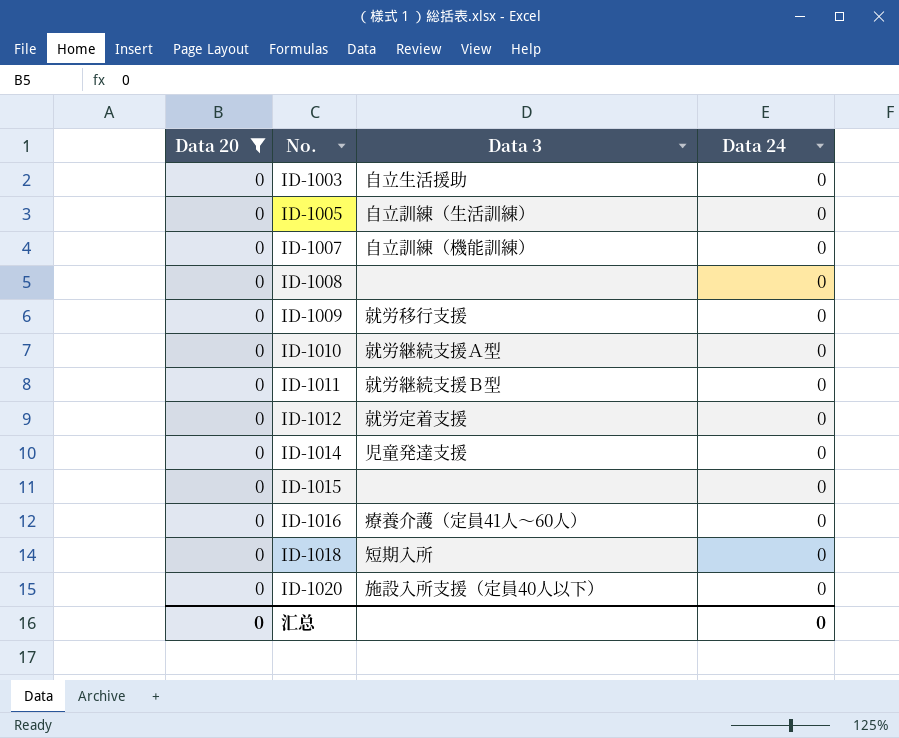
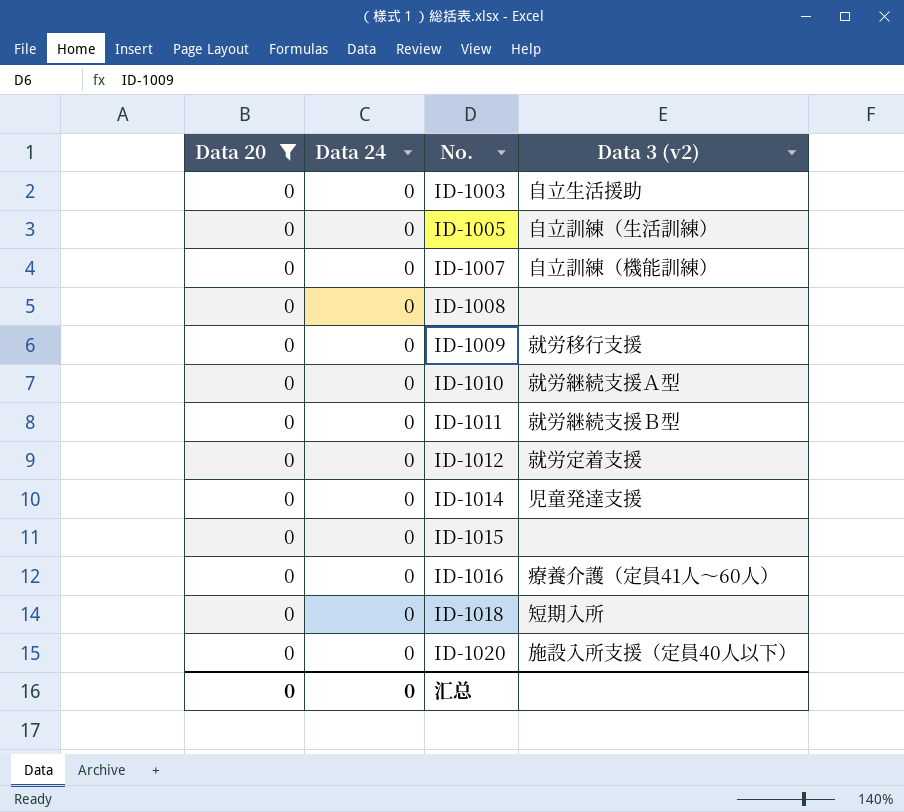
column Data 24 | position: 4 -> 2
column name: Data 3 -> Data 3 (v2)

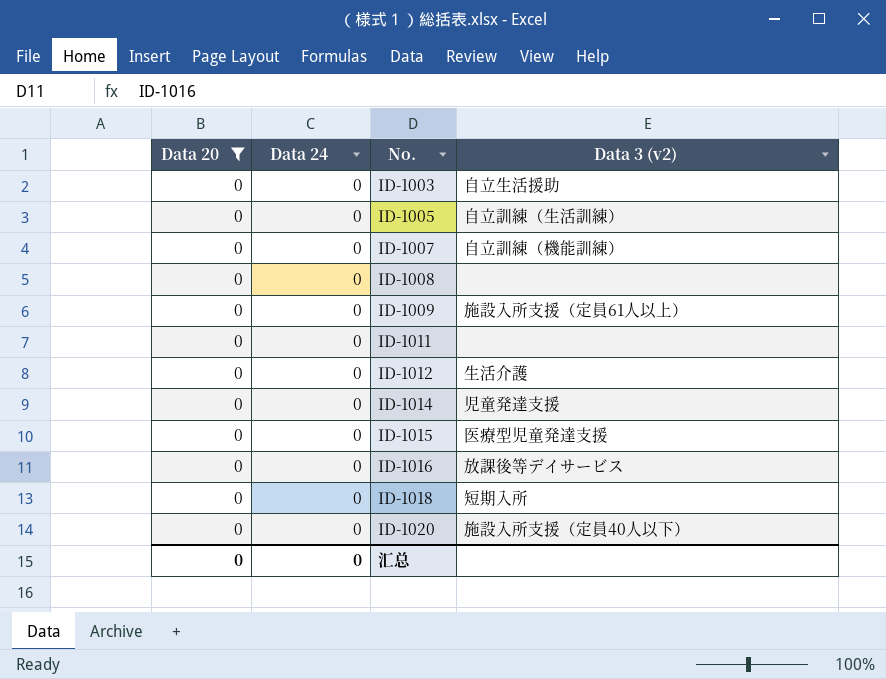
row ID-1010: 0 | 0 | 就労継続支援Ａ型 -> none
ID-1009 | Data 3 (v2): 就労移行支援 -> 施設入所支援（定員61人以上）
ID-1011 | Data 3 (v2): 就労継続支援Ｂ型 -> none
ID-1012 | Data 3 (v2): 就労定着支援 -> 生活介護
ID-1015 | Data 3 (v2): none -> 医療型児童発達支援
ID-1016 | Data 3 (v2): 療養介護（定員41人～60人） -> 放課後等デイサービス

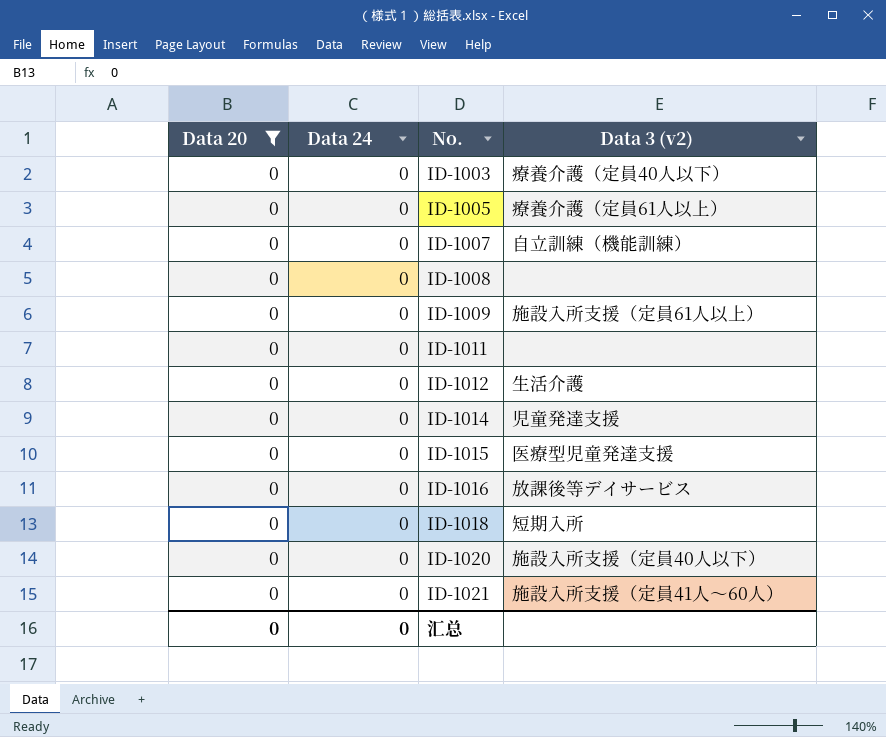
ID-1003 | Data 3 (v2): 自立生活援助 -> 療養介護（定員40人以下）
ID-1005 | Data 3 (v2): 自立訓練（生活訓練） -> 療養介護（定員61人以上）
row ID-1021: none -> 0 | 0 | 施設入所支援（定員41人～60人）

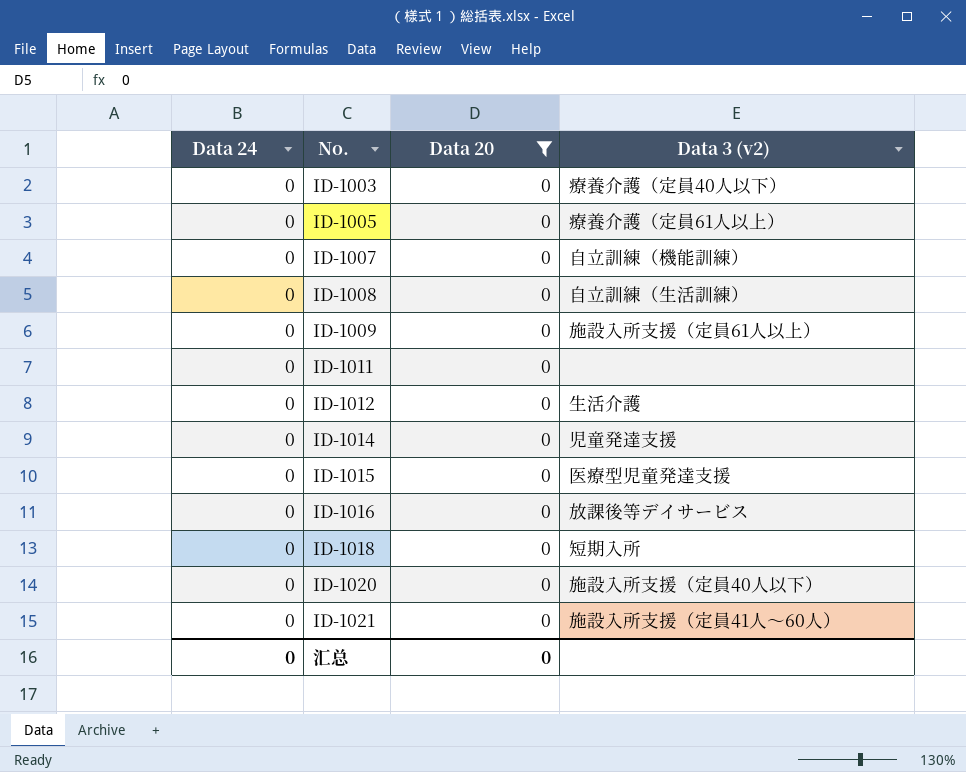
column Data 20 | position: 1 -> 3
ID-1008 | Data 3 (v2): none -> 自立訓練（生活訓練）

